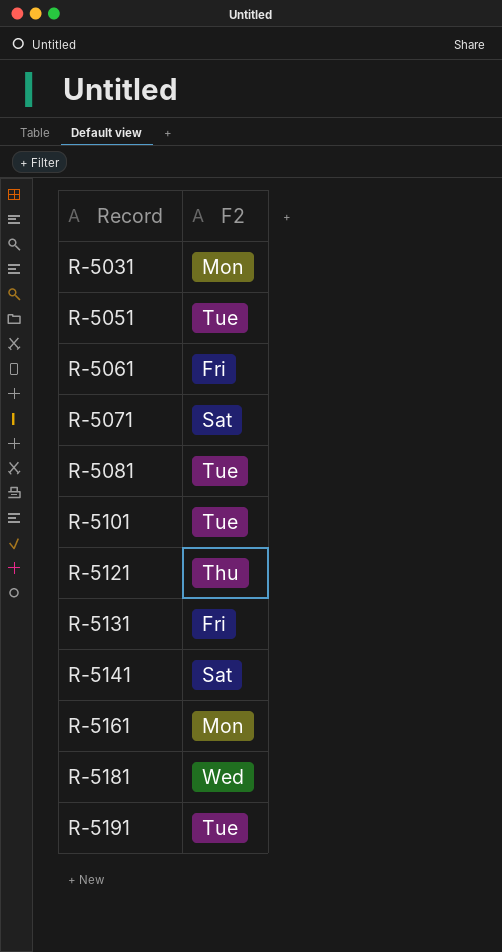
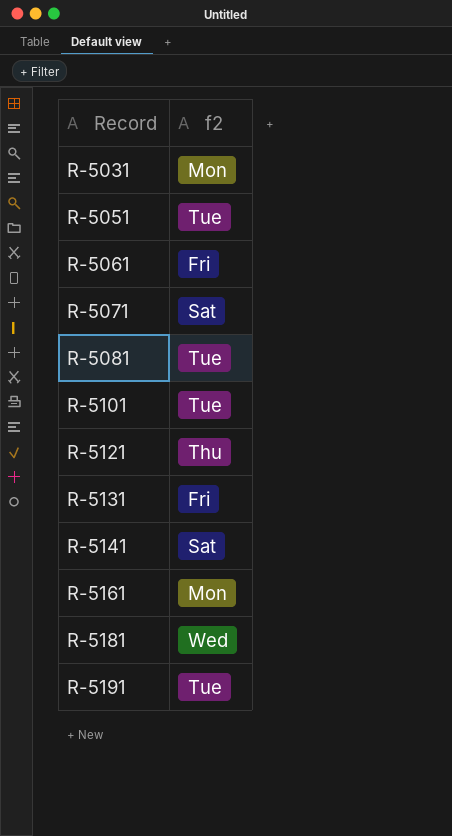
column name: F2 -> f2

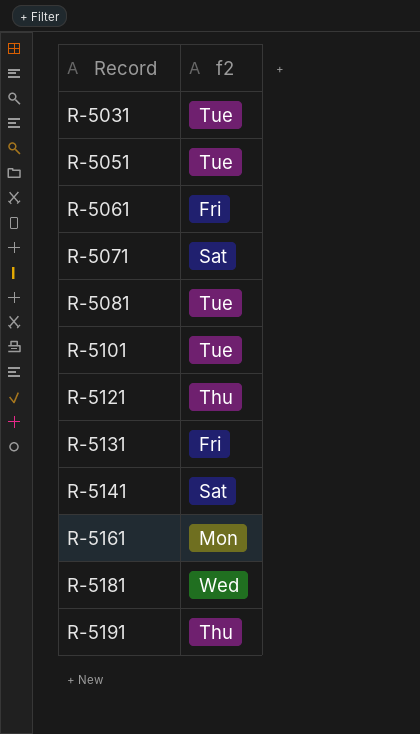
R-5031 | f2: Mon -> Tue
R-5191 | f2: Tue -> Thu

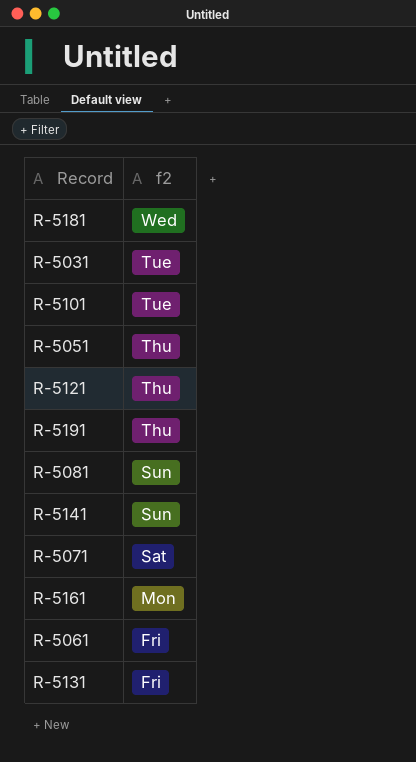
row order: Record ascending -> f2 descending
R-5051 | f2: Tue -> Thu
R-5081 | f2: Tue -> Sun
R-5141 | f2: Sat -> Sun

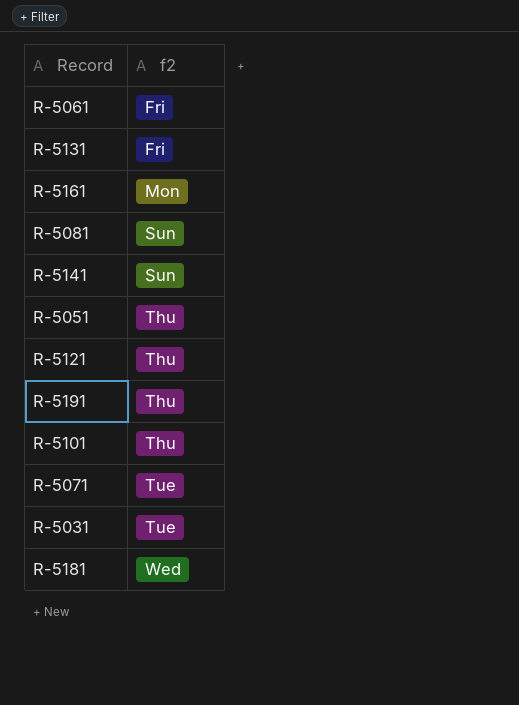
row order: f2 descending -> f2 ascending
R-5101 | f2: Tue -> Thu
R-5071 | f2: Sat -> Tue

